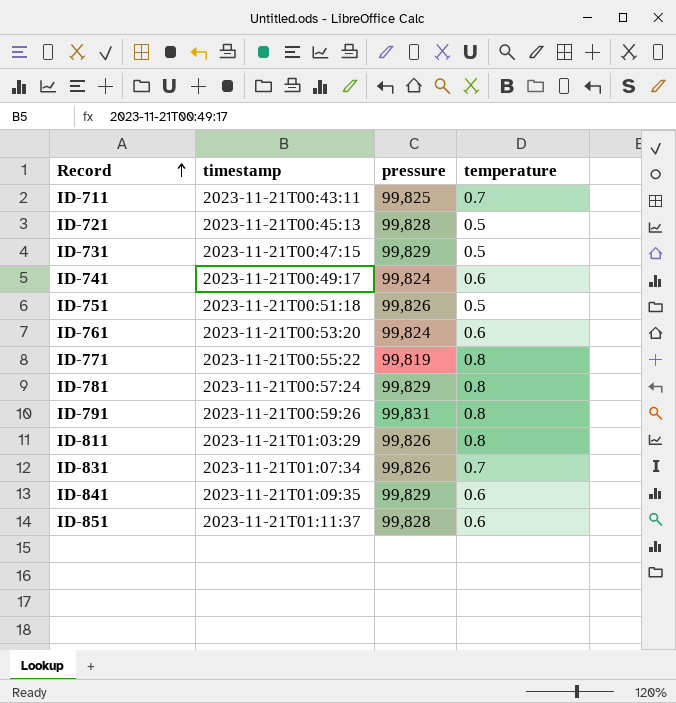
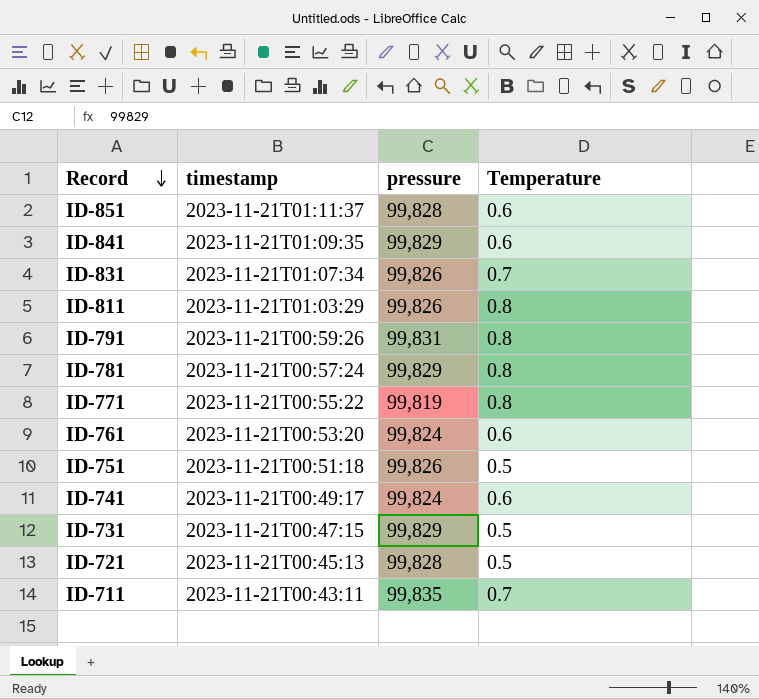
row order: Record ascending -> Record descending
column name: temperature -> Temperature
ID-711 | pressure: 99,825 -> 99,835

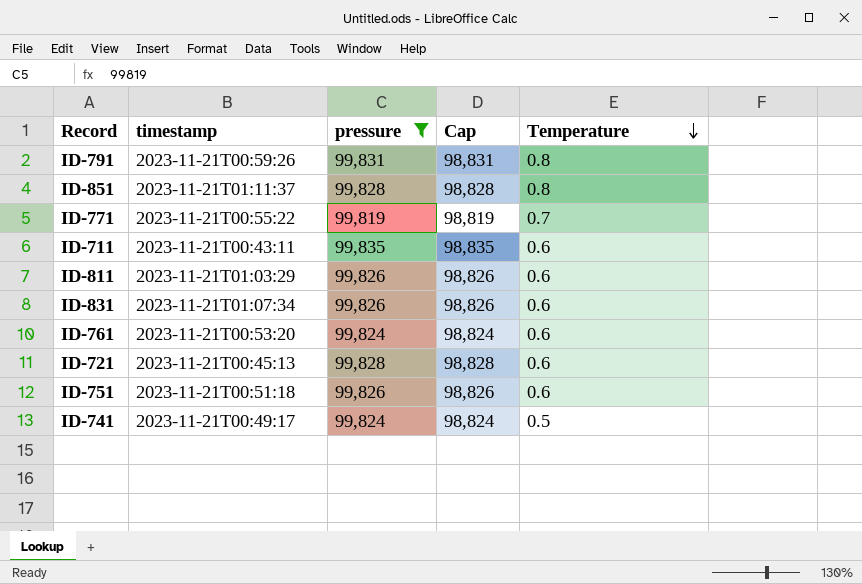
filter: none -> pressure != 99,829
row order: Record descending -> Temperature descending
column Cap | formula: none -> [pressure] - 1000
ID-851 | Temperature: 0.6 -> 0.8
ID-771 | Temperature: 0.8 -> 0.7
ID-711 | Temperature: 0.7 -> 0.6
ID-811 | Temperature: 0.8 -> 0.6
ID-831 | Temperature: 0.7 -> 0.6
ID-721 | Temperature: 0.5 -> 0.6
ID-751 | Temperature: 0.5 -> 0.6
ID-741 | Temperature: 0.6 -> 0.5

